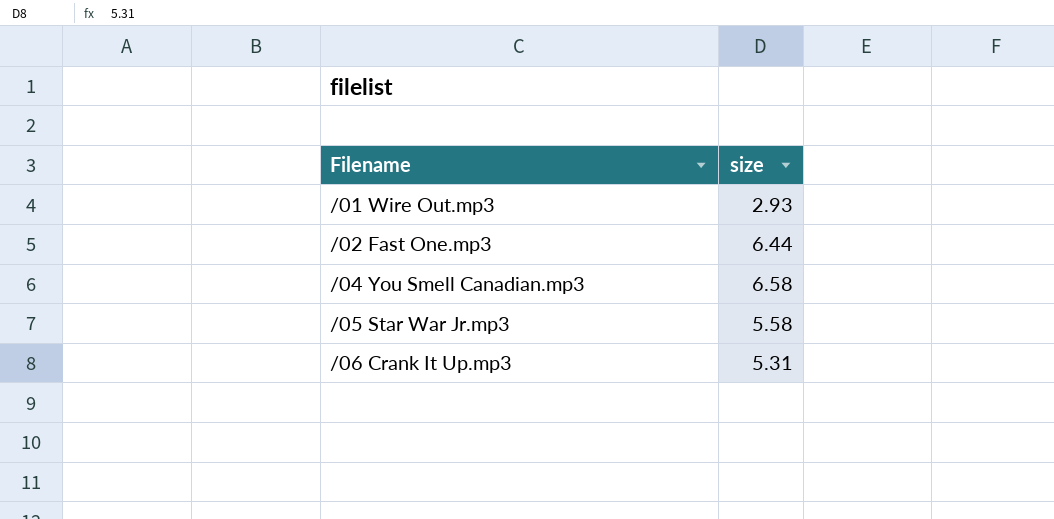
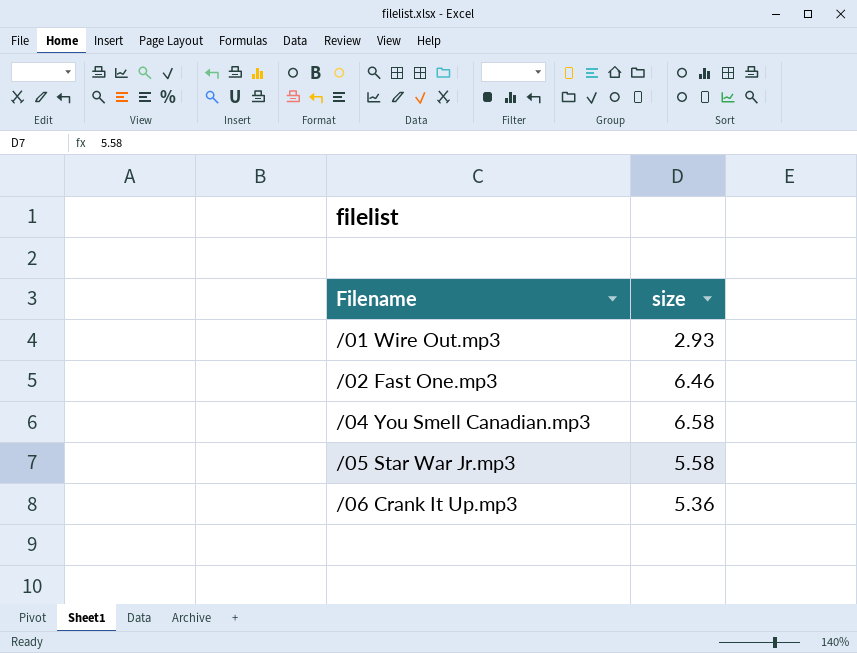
/02 Fast One.mp3 | size: 6.44 -> 6.46
/06 Crank It Up.mp3 | size: 5.31 -> 5.36

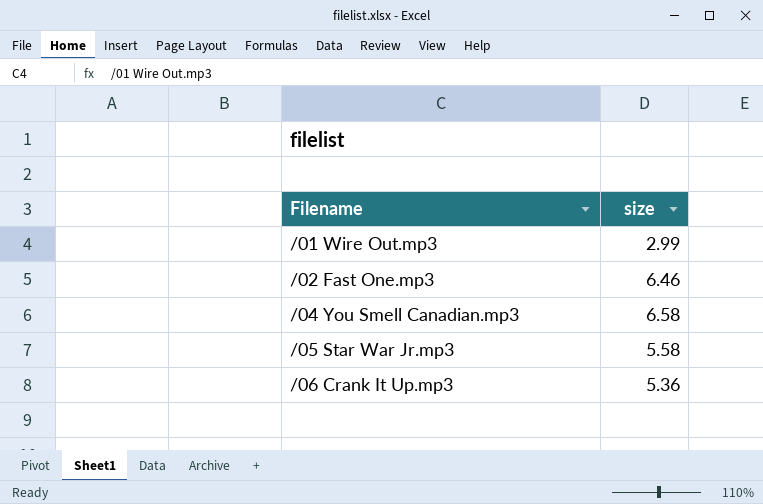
/01 Wire Out.mp3 | size: 2.93 -> 2.99

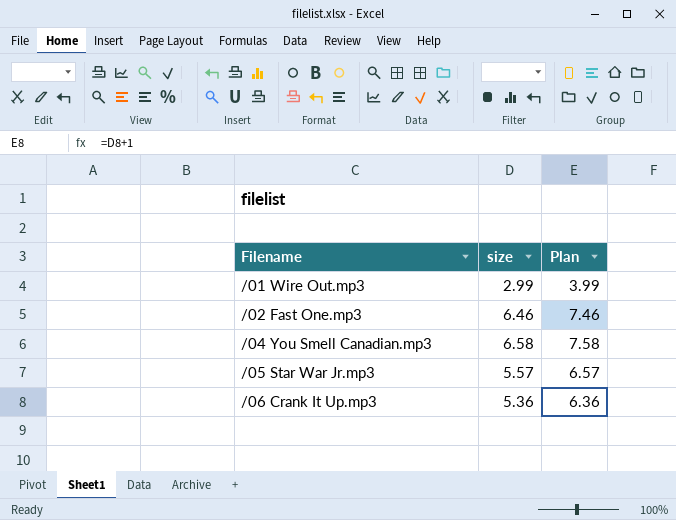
column Plan | formula: none -> [size] + 1
/05 Star War Jr.mp3 | size: 5.58 -> 5.57

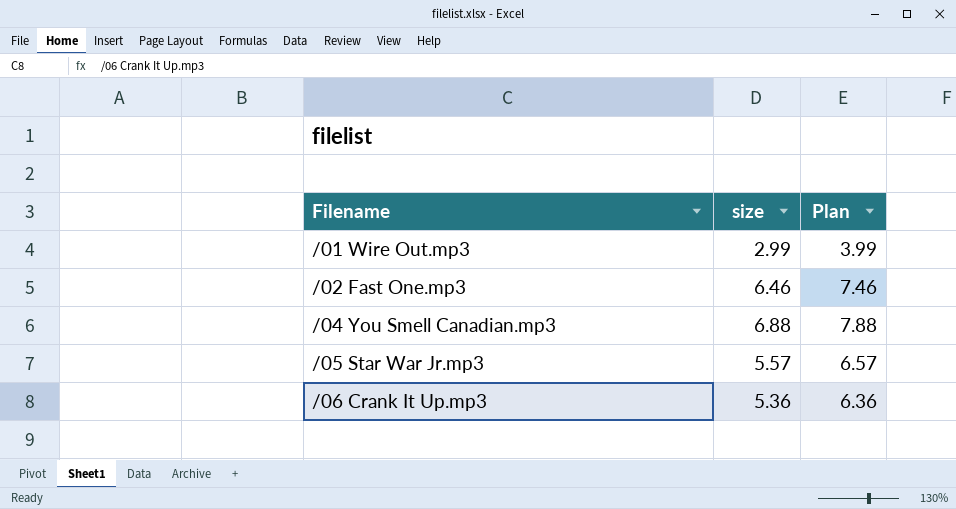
/04 You Smell Canadian.mp3 | size: 6.58 -> 6.88
/04 You Smell Canadian.mp3 | Plan: 7.58 -> 7.88

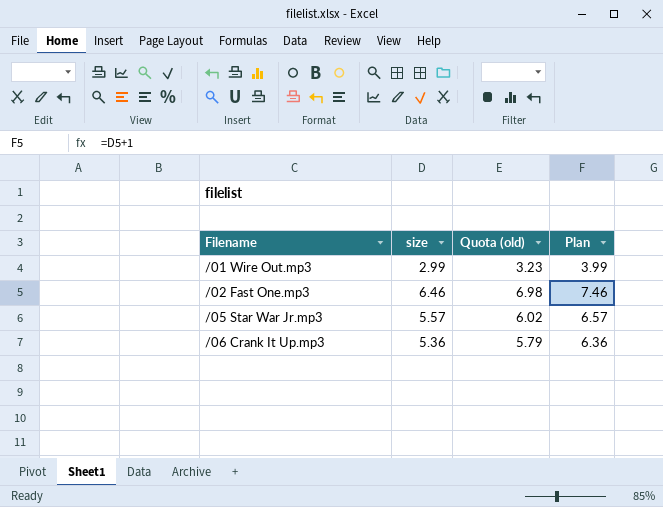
column Quota (old) | formula: none -> [size] * 1.08
row /04 You Smell Canadian.mp3: 6.88 | 7.88 -> none

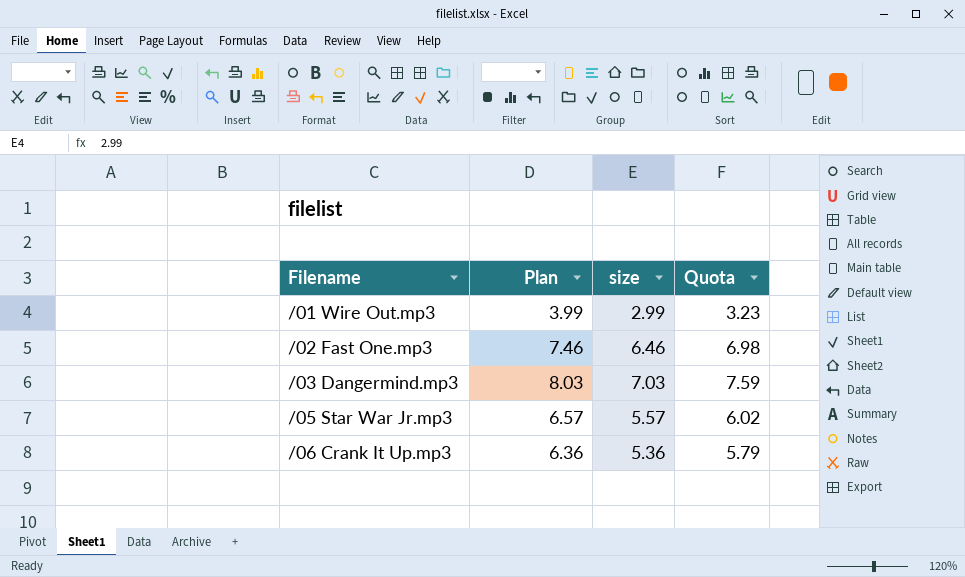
column Plan | position: 4 -> 2
column name: Quota (old) -> Quota
row /03 Dangermind.mp3: none -> 8.03 | 7.03 | 7.59

